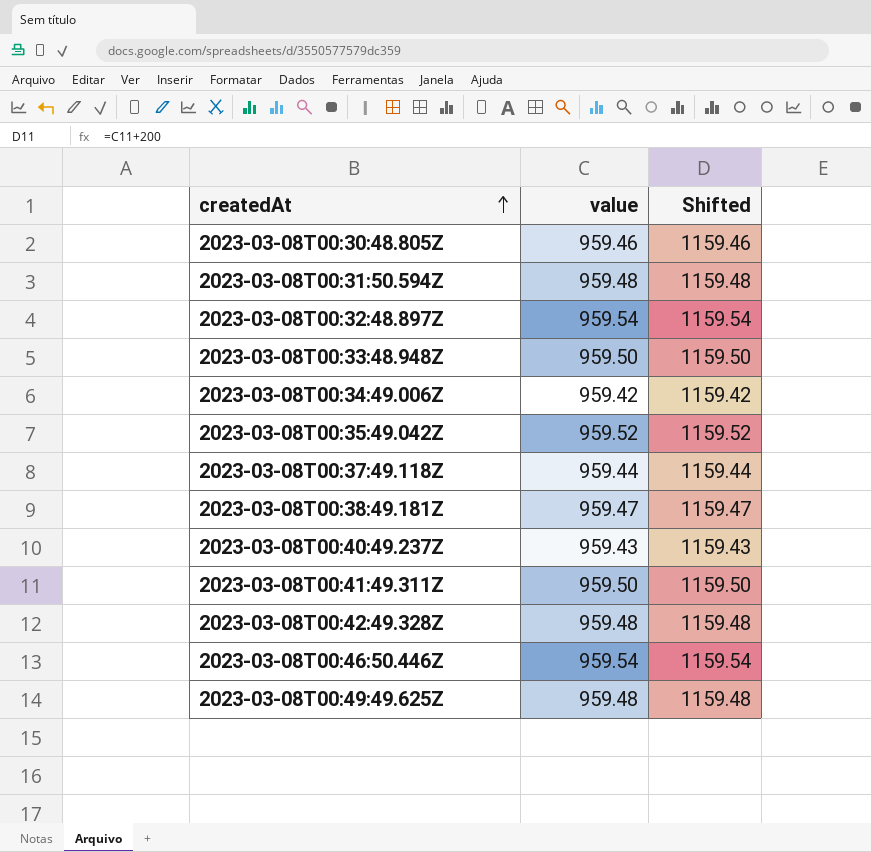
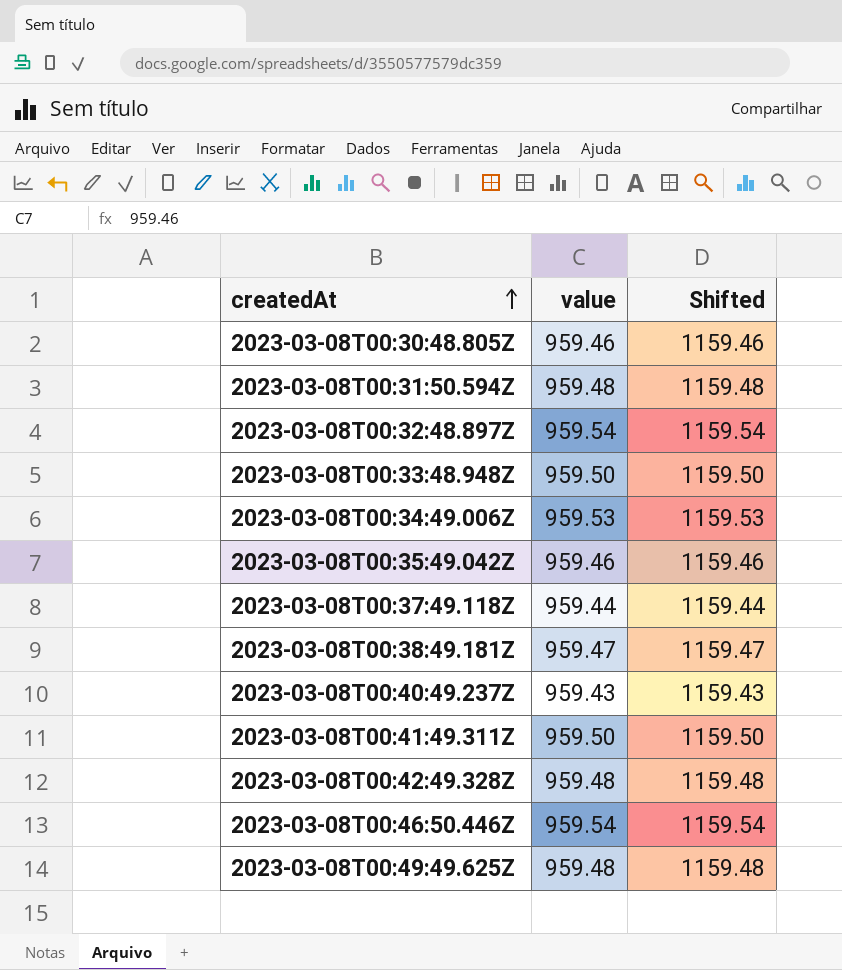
2023-03-08T00:34:49.006Z | value: 959.42 -> 959.53
2023-03-08T00:34:49.006Z | Shifted: 1159.42 -> 1159.53
2023-03-08T00:35:49.042Z | value: 959.52 -> 959.46
2023-03-08T00:35:49.042Z | Shifted: 1159.52 -> 1159.46

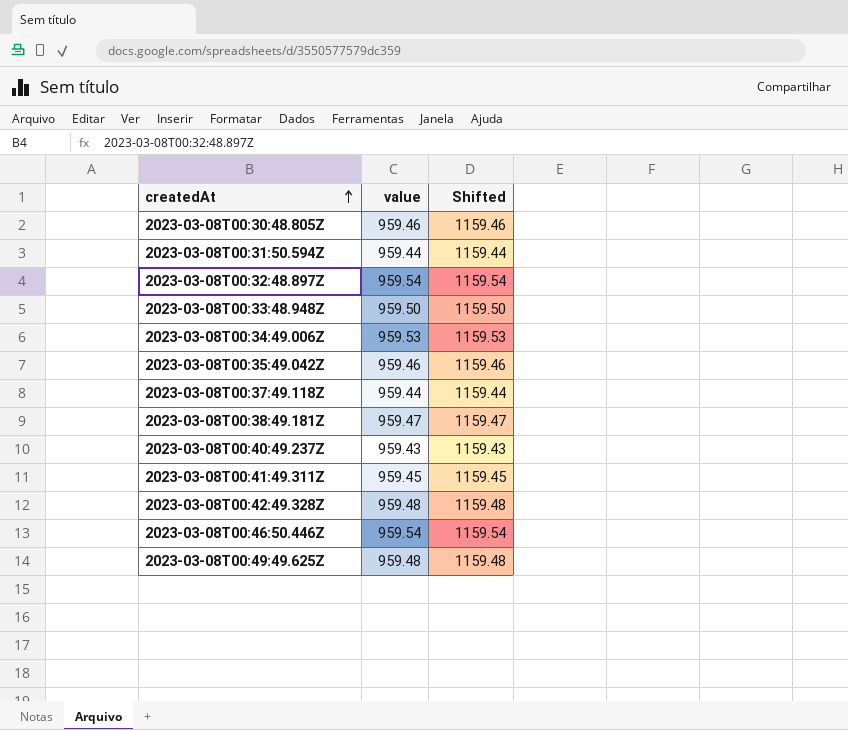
2023-03-08T00:31:50.594Z | value: 959.48 -> 959.44
2023-03-08T00:31:50.594Z | Shifted: 1159.48 -> 1159.44
2023-03-08T00:41:49.311Z | value: 959.50 -> 959.45
2023-03-08T00:41:49.311Z | Shifted: 1159.50 -> 1159.45

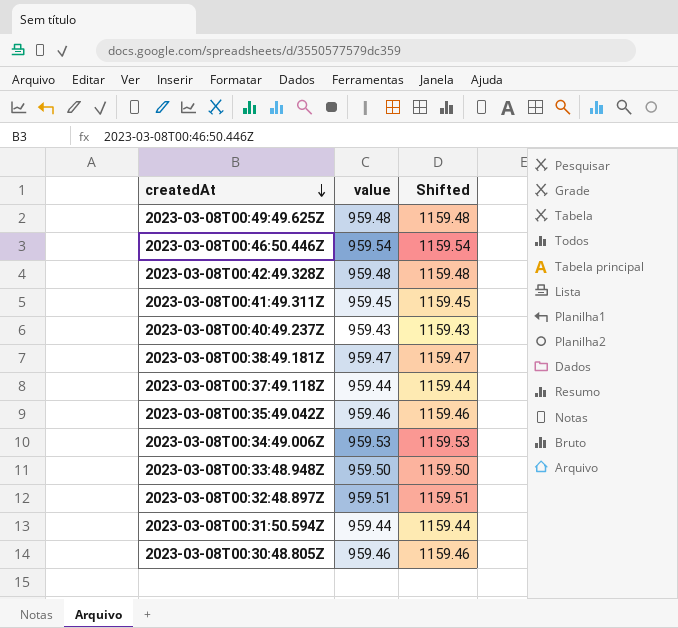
row order: createdAt ascending -> createdAt descending
2023-03-08T00:32:48.897Z | value: 959.54 -> 959.51
2023-03-08T00:32:48.897Z | Shifted: 1159.54 -> 1159.51

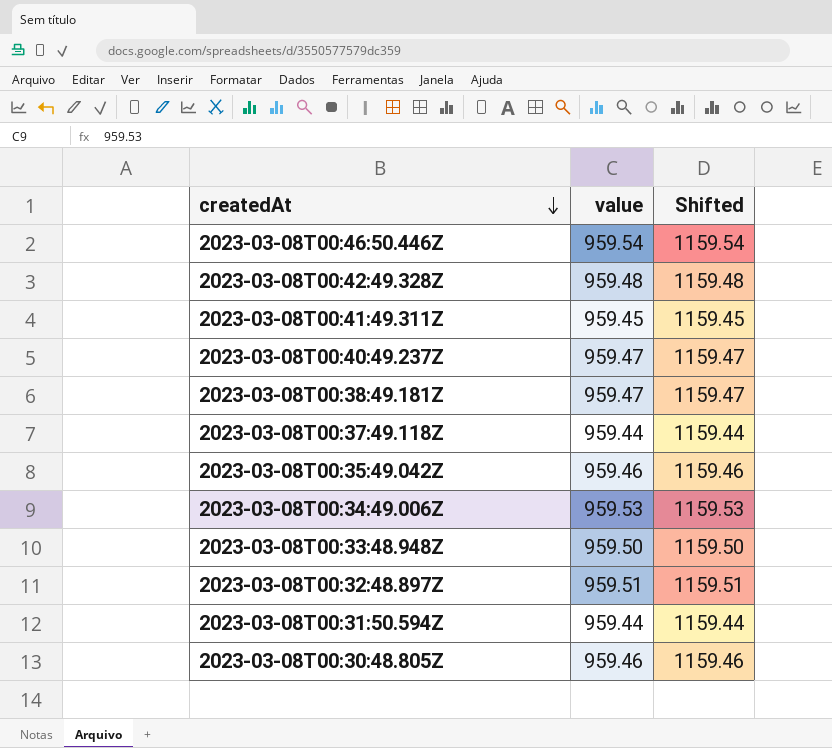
row 2023-03-08T00:49:49.625Z: 959.48 | 1159.48 -> none
2023-03-08T00:40:49.237Z | value: 959.43 -> 959.47
2023-03-08T00:40:49.237Z | Shifted: 1159.43 -> 1159.47

